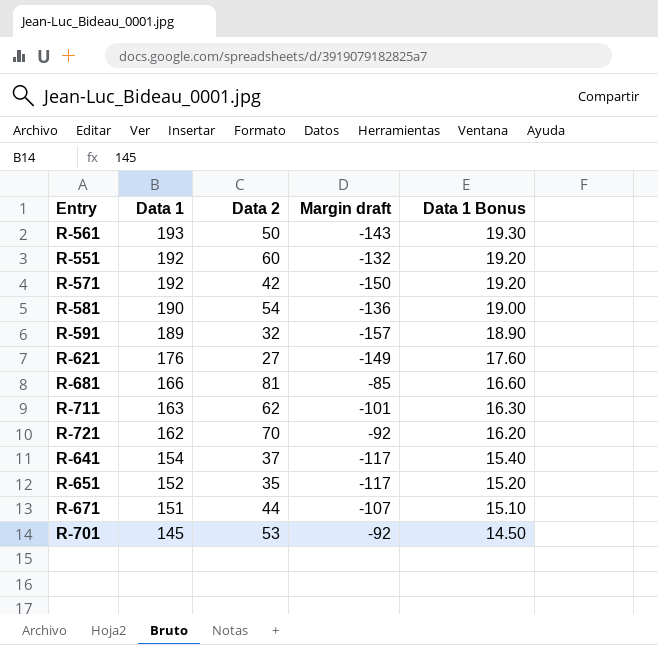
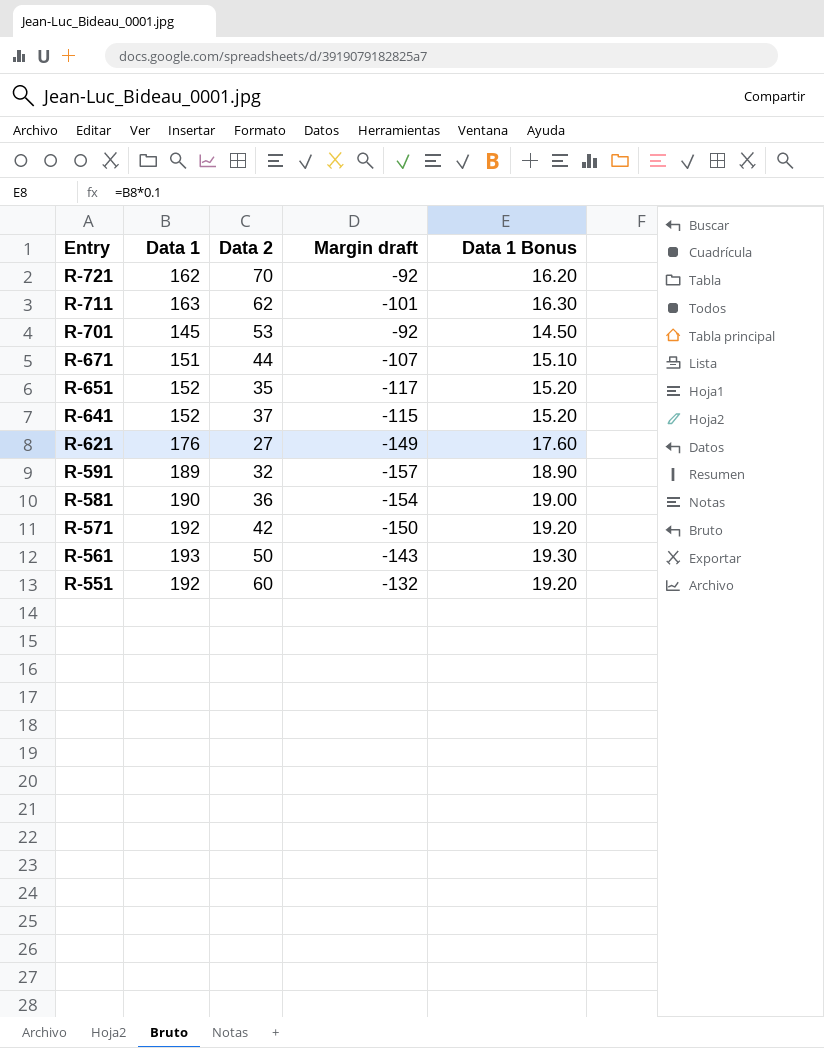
row order: Data 1 descending -> Entry descending
row R-681: 166 | 81 | -85 | 16.60 -> none
R-641 | Data 1: 154 -> 152
R-641 | Margin draft: -117 -> -115
R-641 | Data 1 Bonus: 15.40 -> 15.20
R-581 | Data 2: 54 -> 36
R-581 | Margin draft: -136 -> -154

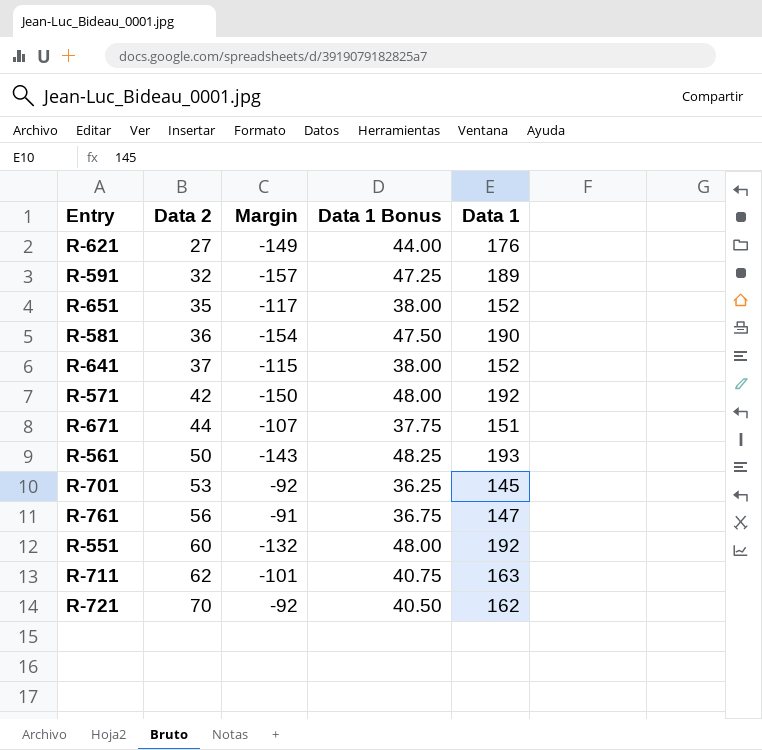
row order: Entry descending -> Data 2 ascending
column name: Margin draft -> Margin
column Data 1 Bonus | formula: [Data 1] * 0.1 -> [Data 1] * 0.25
column Data 1 | position: 2 -> 5
row R-761: none -> 56 | -91 | 36.75 | 147

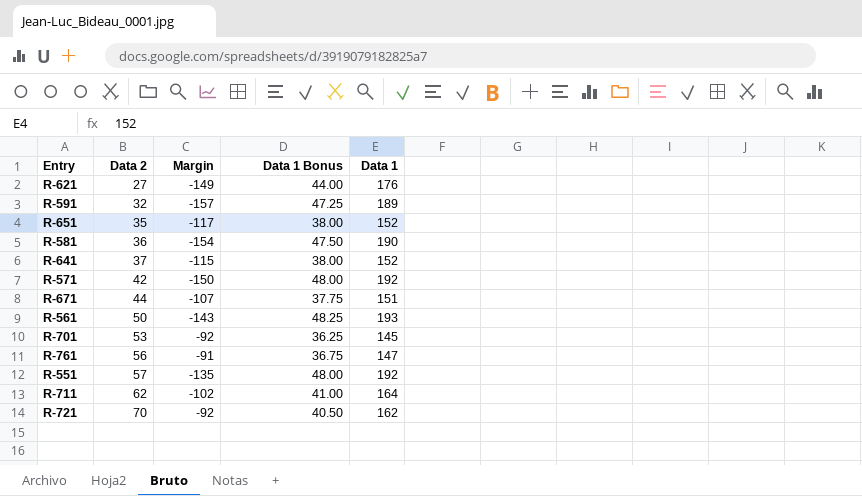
R-551 | Data 2: 60 -> 57
R-551 | Margin: -132 -> -135
R-711 | Margin: -101 -> -102
R-711 | Data 1 Bonus: 40.75 -> 41.00
R-711 | Data 1: 163 -> 164

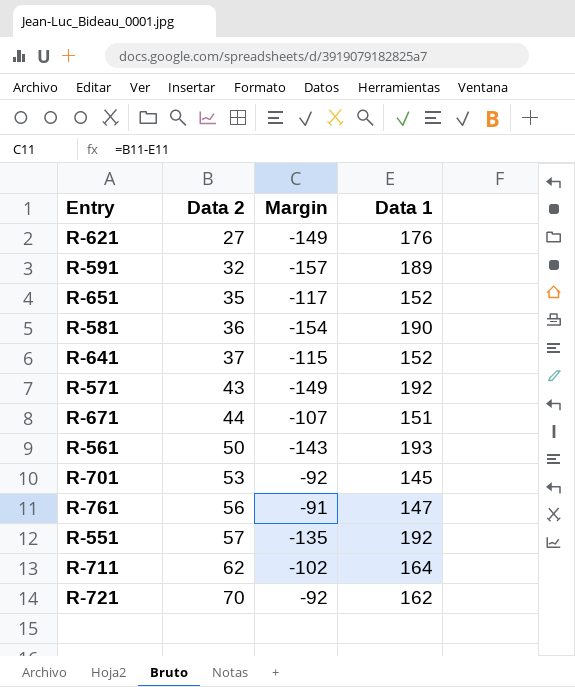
column Data 1 Bonus | formula: [Data 1] * 0.25 -> none
R-571 | Data 2: 42 -> 43
R-571 | Margin: -150 -> -149

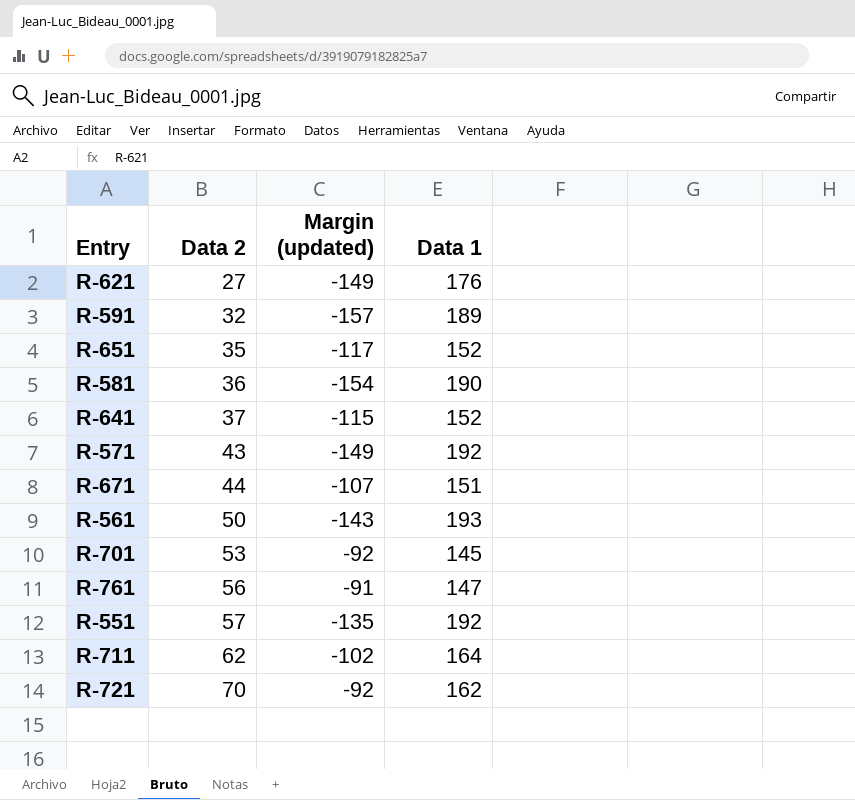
column name: Margin -> Margin (updated)

